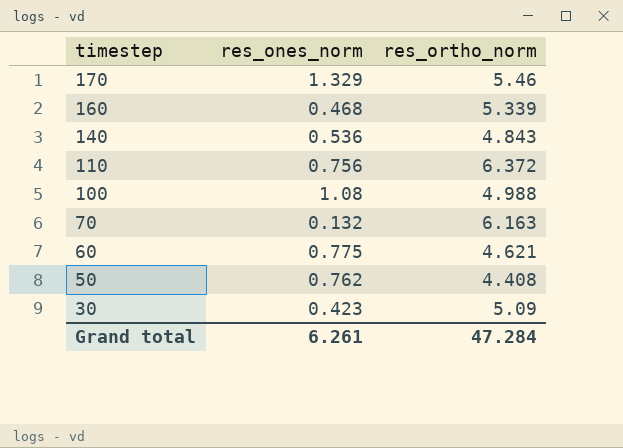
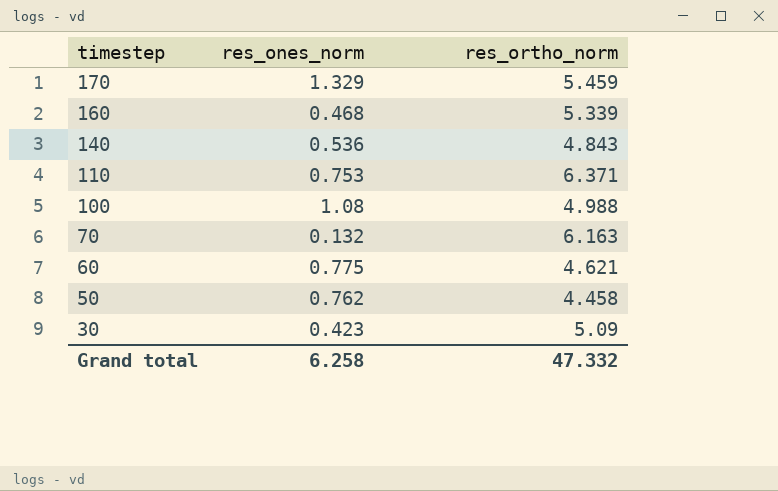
170 | res_ortho_norm: 5.46 -> 5.459
110 | res_ones_norm: 0.756 -> 0.753
110 | res_ortho_norm: 6.372 -> 6.371
50 | res_ortho_norm: 4.408 -> 4.458
Grand total | res_ones_norm: 6.261 -> 6.258
Grand total | res_ortho_norm: 47.284 -> 47.332

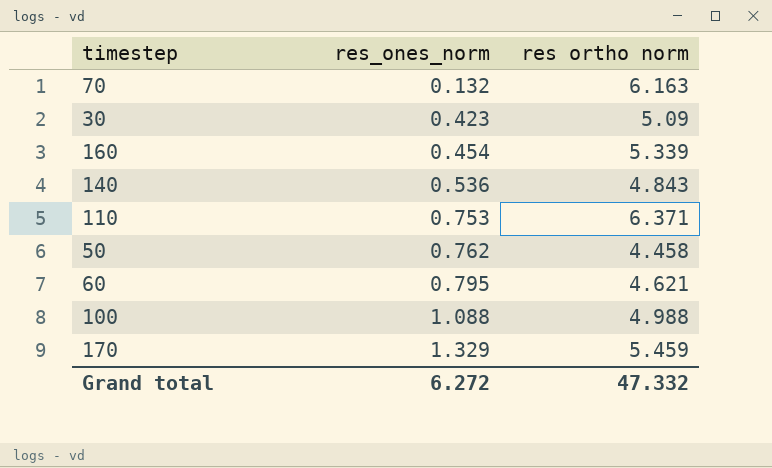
row order: timestep descending -> res_ones_norm ascending
column name: res_ortho_norm -> res ortho norm
160 | res_ones_norm: 0.468 -> 0.454
60 | res_ones_norm: 0.775 -> 0.795
100 | res_ones_norm: 1.08 -> 1.088
Grand total | res_ones_norm: 6.258 -> 6.272

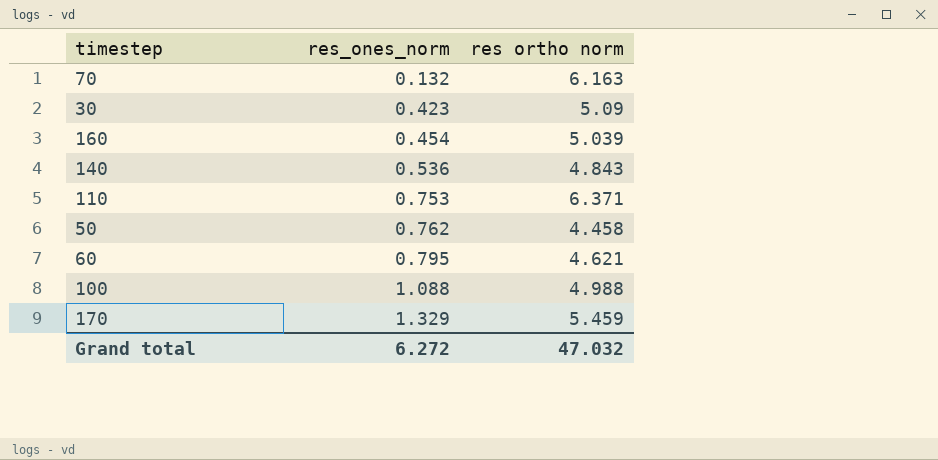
160 | res ortho norm: 5.339 -> 5.039
Grand total | res ortho norm: 47.332 -> 47.032

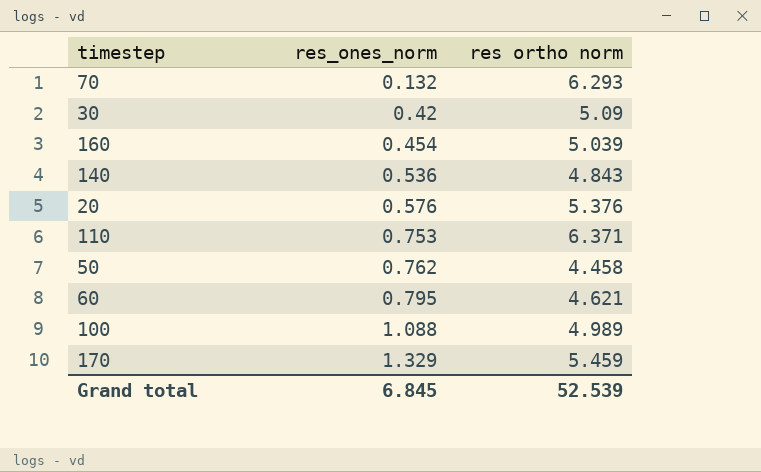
70 | res ortho norm: 6.163 -> 6.293
30 | res_ones_norm: 0.423 -> 0.42
row 20: none -> 0.576 | 5.376
100 | res ortho norm: 4.988 -> 4.989
Grand total | res_ones_norm: 6.272 -> 6.845
Grand total | res ortho norm: 47.032 -> 52.539

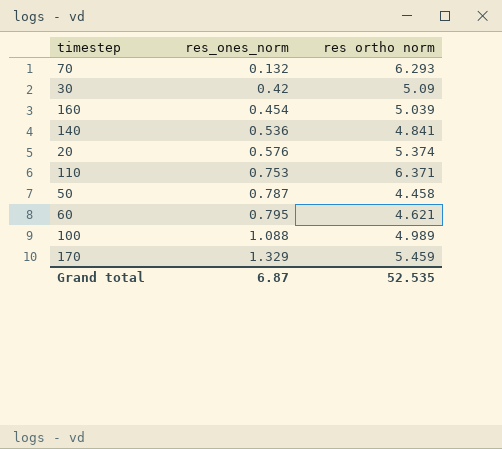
140 | res ortho norm: 4.843 -> 4.841
20 | res ortho norm: 5.376 -> 5.374
50 | res_ones_norm: 0.762 -> 0.787
Grand total | res_ones_norm: 6.845 -> 6.87
Grand total | res ortho norm: 52.539 -> 52.535

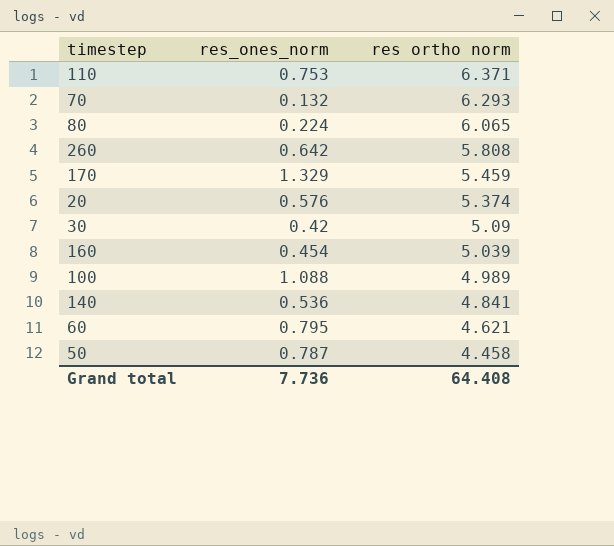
row order: res_ones_norm ascending -> res ortho norm descending
row 80: none -> 0.224 | 6.065
row 260: none -> 0.642 | 5.808
Grand total | res_ones_norm: 6.87 -> 7.736
Grand total | res ortho norm: 52.535 -> 64.408

